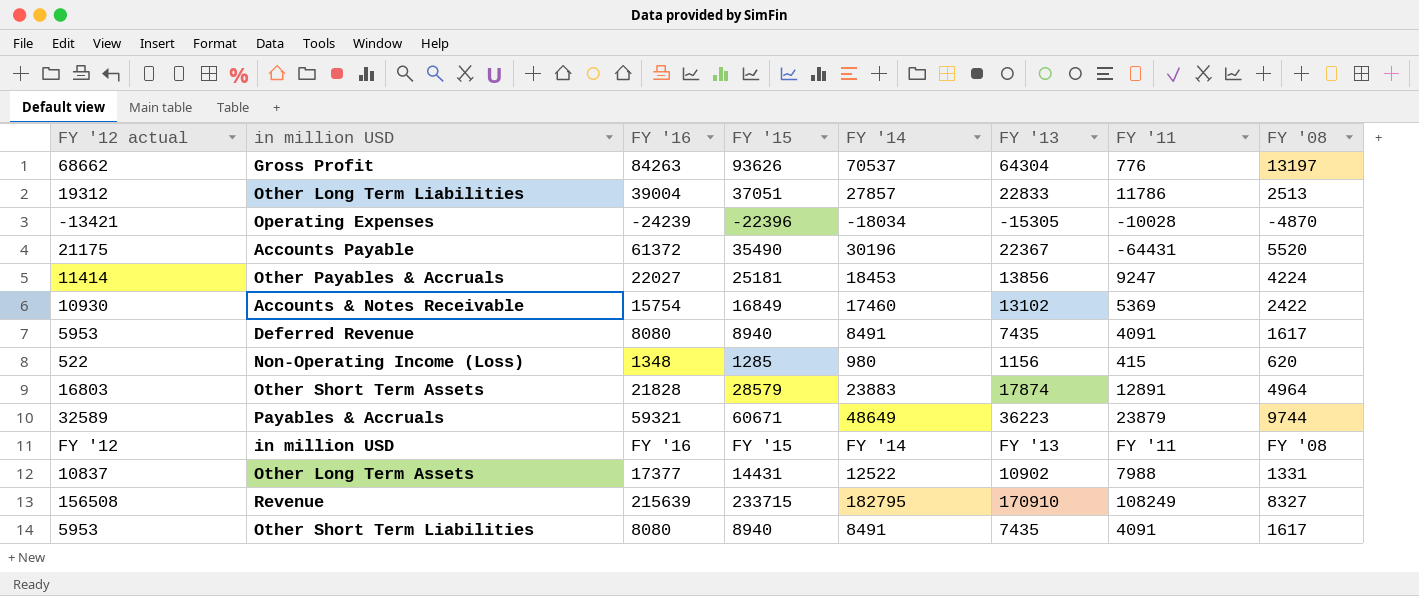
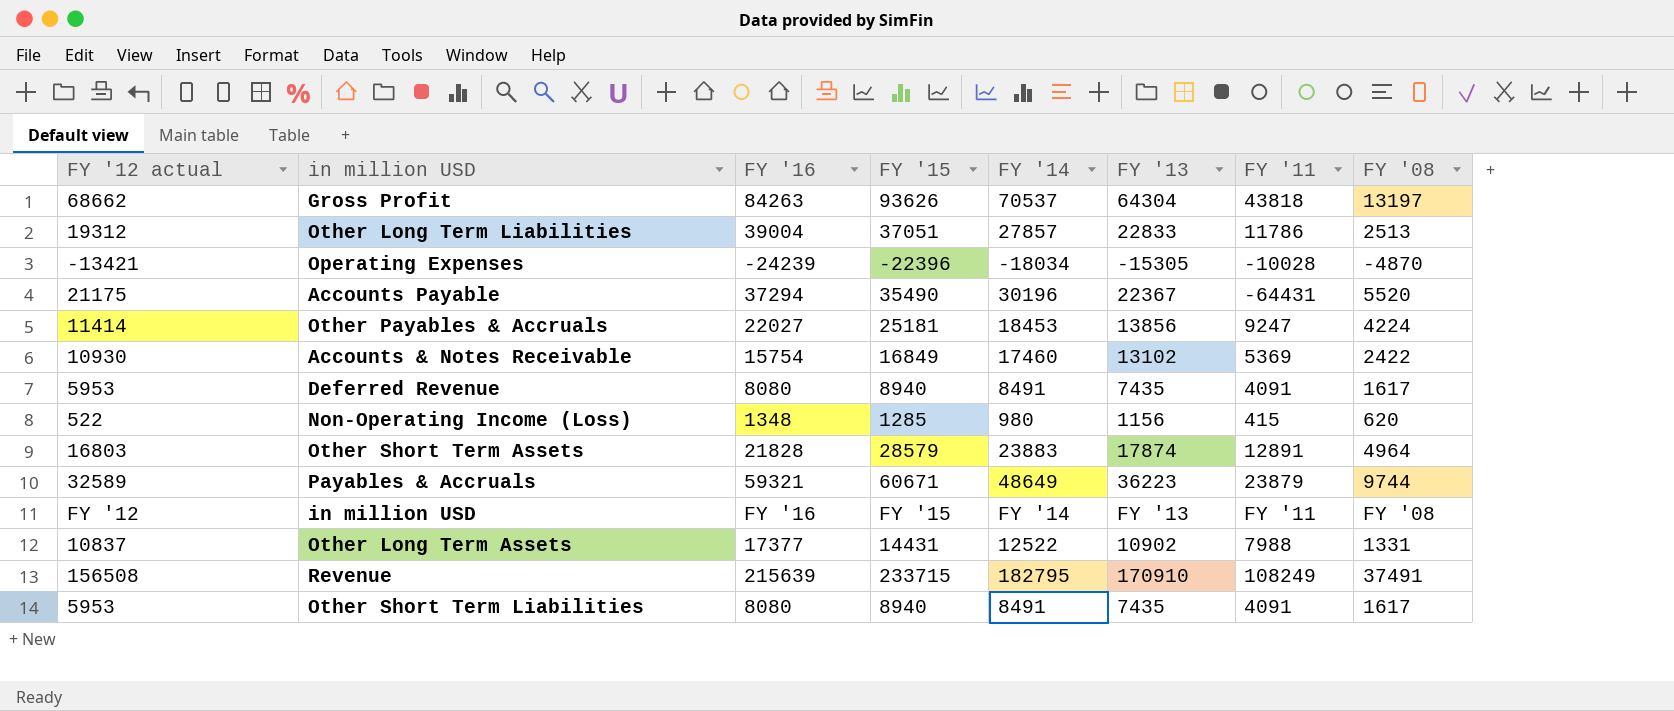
Gross Profit | FY '11: 776 -> 43818
Accounts Payable | FY '16: 61372 -> 37294
Revenue | FY '08: 8327 -> 37491

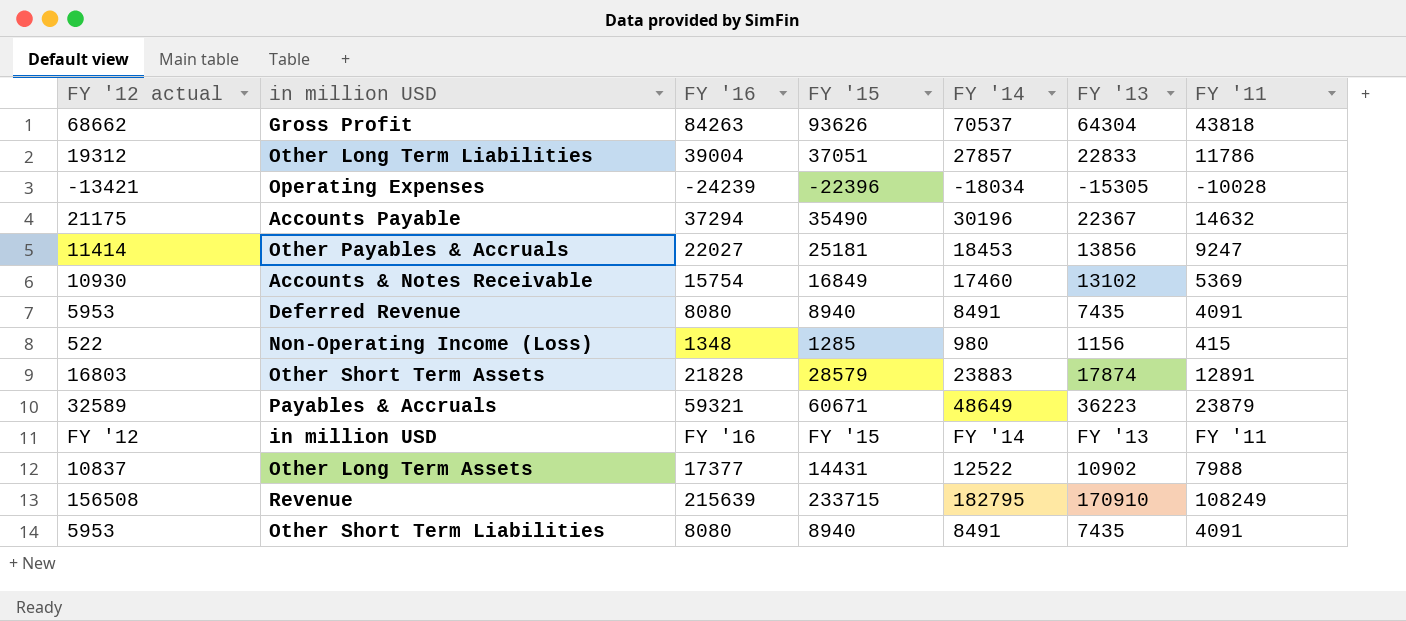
column FY '08 | position: 8 -> none
Accounts Payable | FY '11: -64431 -> 14632

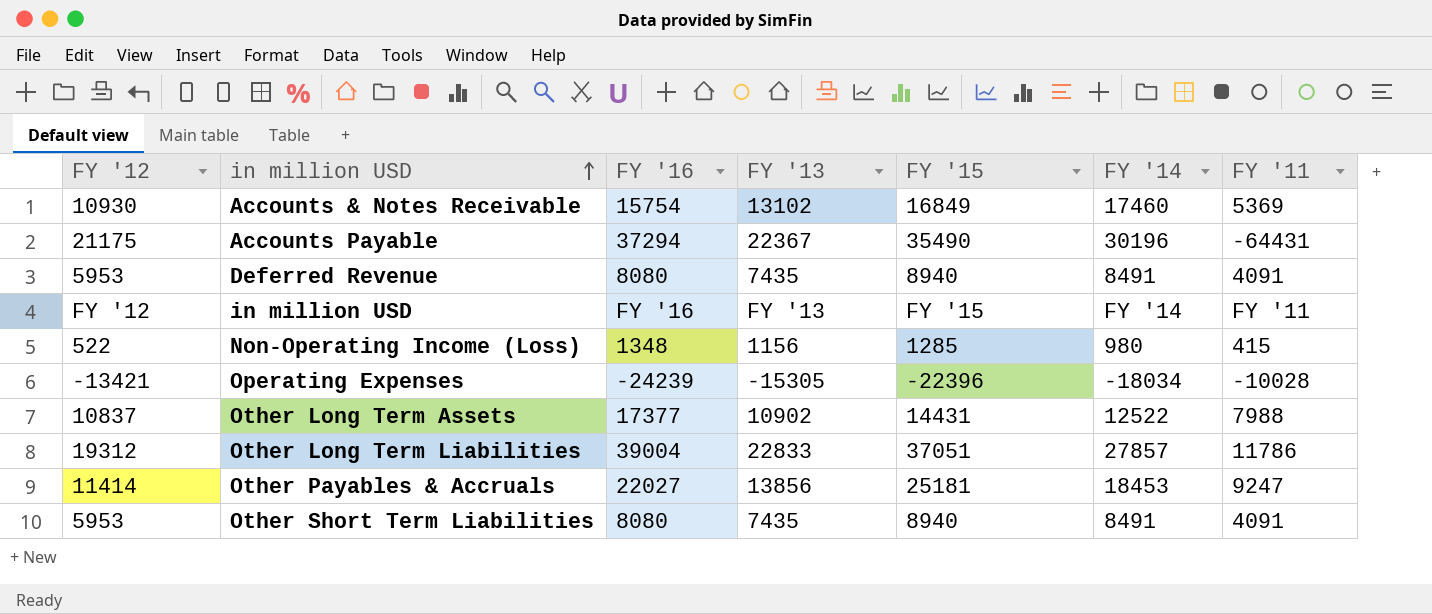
row order: none -> in million USD ascending
column name: FY '12 actual -> FY '12
column FY '13 | position: 6 -> 4
row Gross Profit: 68662 | 84263 | 93626 | 70537 | 64304 | 43818 -> none
row Other Short Term Assets: 16803 | 21828 | 28579 | 23883 | 17874 | 12891 -> none
row Payables & Accruals: 32589 | 59321 | 60671 | 48649 | 36223 | 23879 -> none
row Revenue: 156508 | 215639 | 233715 | 182795 | 170910 | 108249 -> none
Accounts Payable | FY '11: 14632 -> -64431

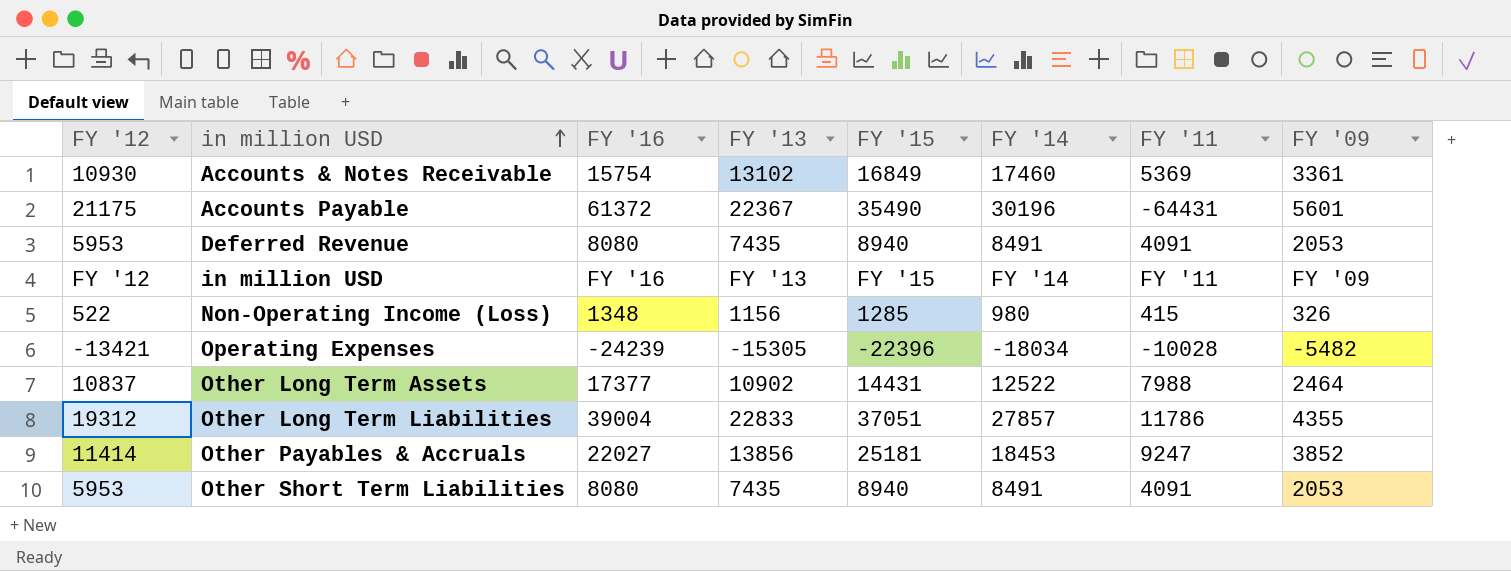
column FY '09 | position: none -> 8
Accounts Payable | FY '16: 37294 -> 61372

